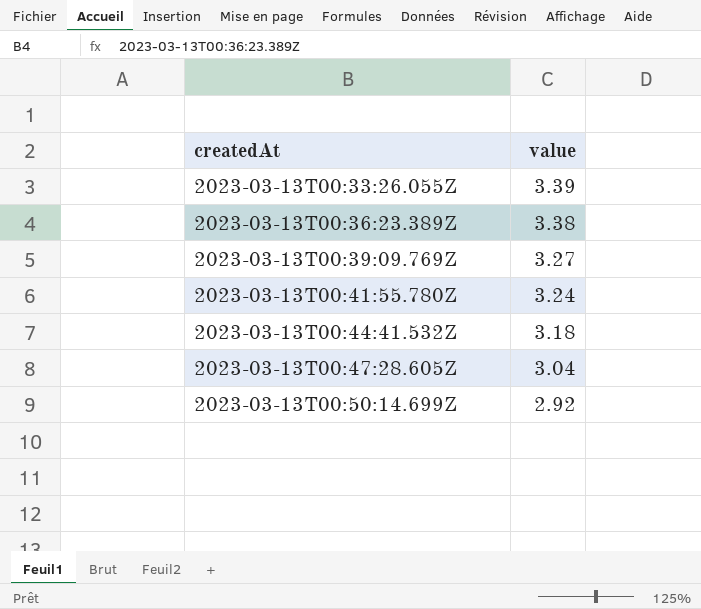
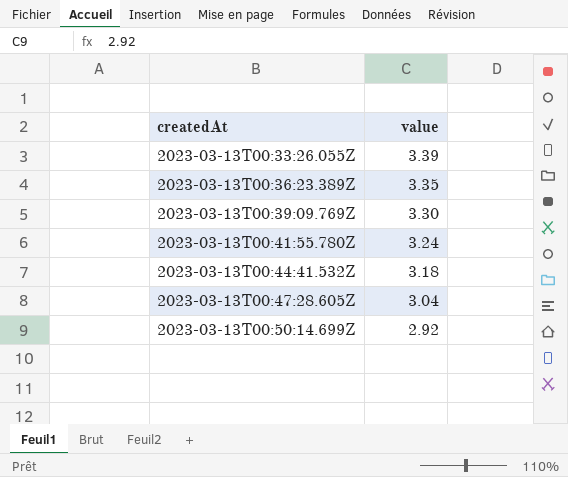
2023-03-13T00:36:23.389Z | value: 3.38 -> 3.35
2023-03-13T00:39:09.769Z | value: 3.27 -> 3.30

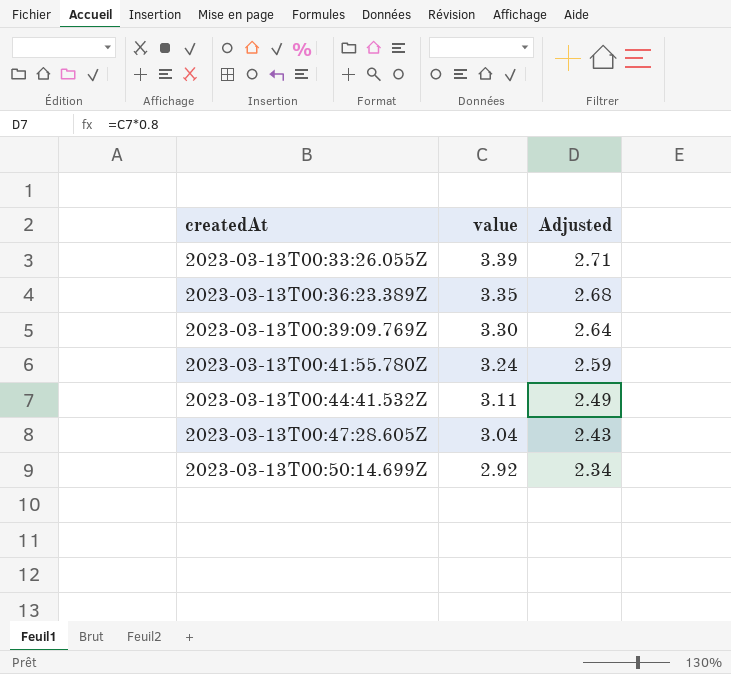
column Adjusted | formula: none -> [value] * 0.8
2023-03-13T00:44:41.532Z | value: 3.18 -> 3.11

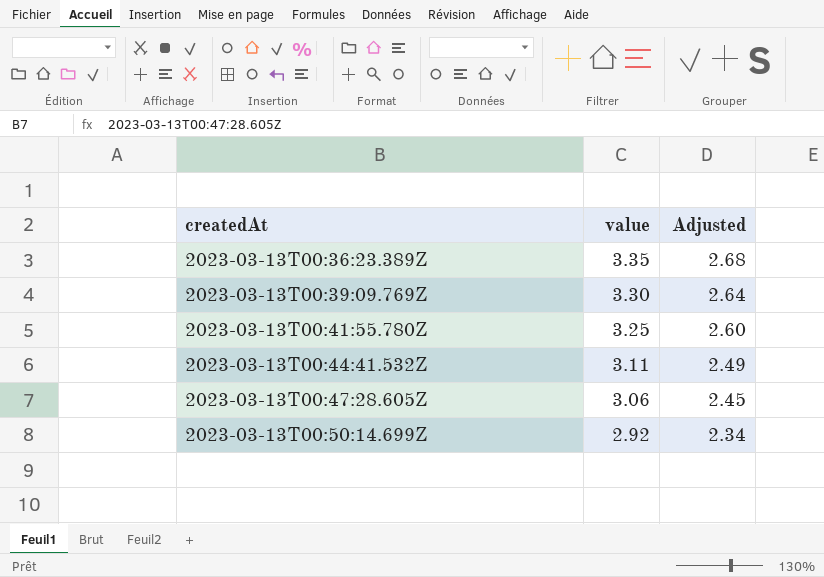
row 2023-03-13T00:33:26.055Z: 3.39 | 2.71 -> none
2023-03-13T00:41:55.780Z | value: 3.24 -> 3.25
2023-03-13T00:41:55.780Z | Adjusted: 2.59 -> 2.60
2023-03-13T00:47:28.605Z | value: 3.04 -> 3.06
2023-03-13T00:47:28.605Z | Adjusted: 2.43 -> 2.45

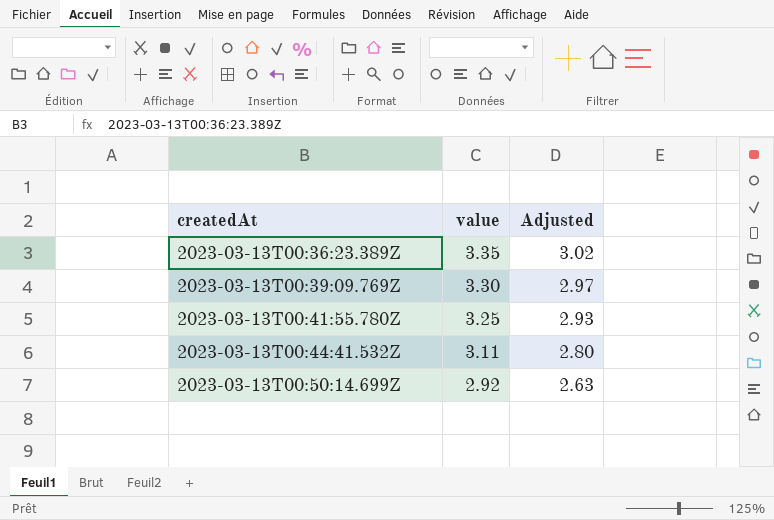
column Adjusted | formula: [value] * 0.8 -> [value] * 0.9
row 2023-03-13T00:47:28.605Z: 3.06 | 2.45 -> none

